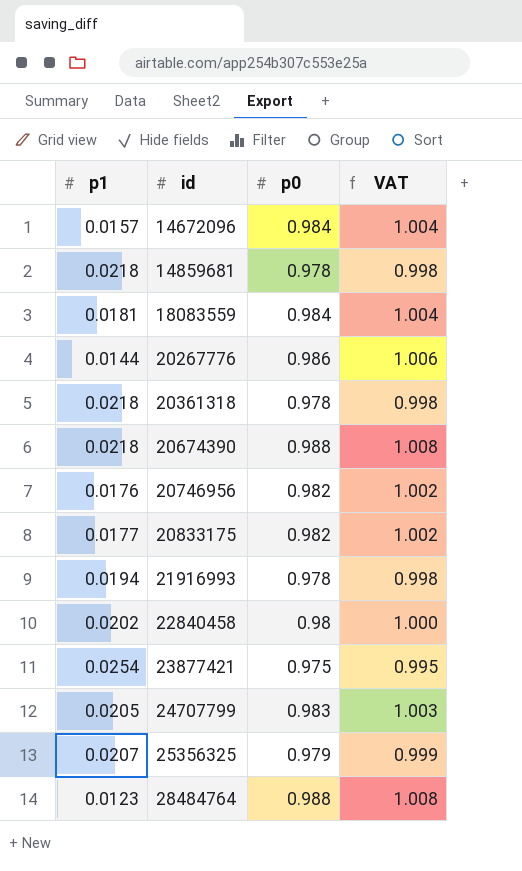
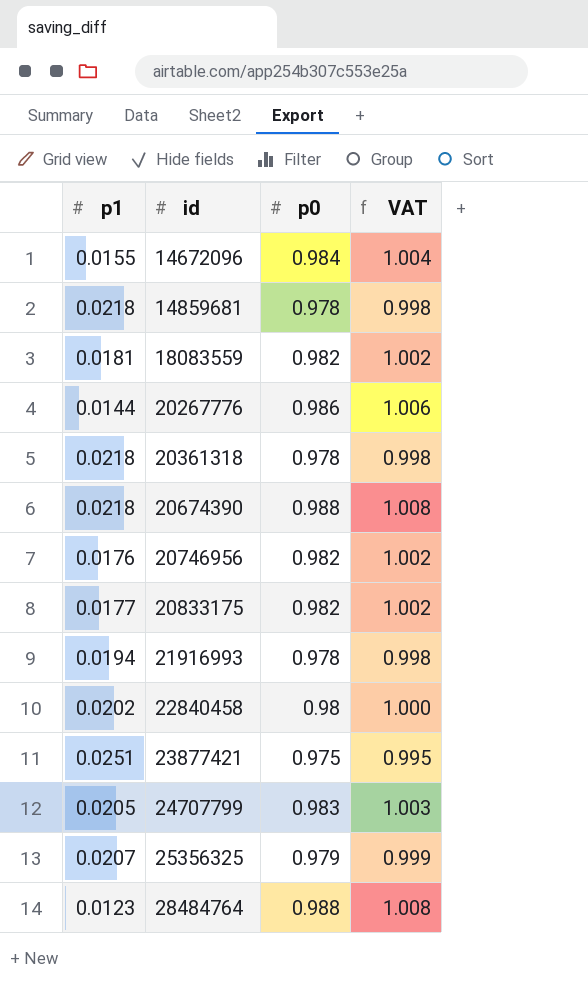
14672096 | p1: 0.0157 -> 0.0155
18083559 | p0: 0.984 -> 0.982
18083559 | VAT: 1.004 -> 1.002
23877421 | p1: 0.0254 -> 0.0251

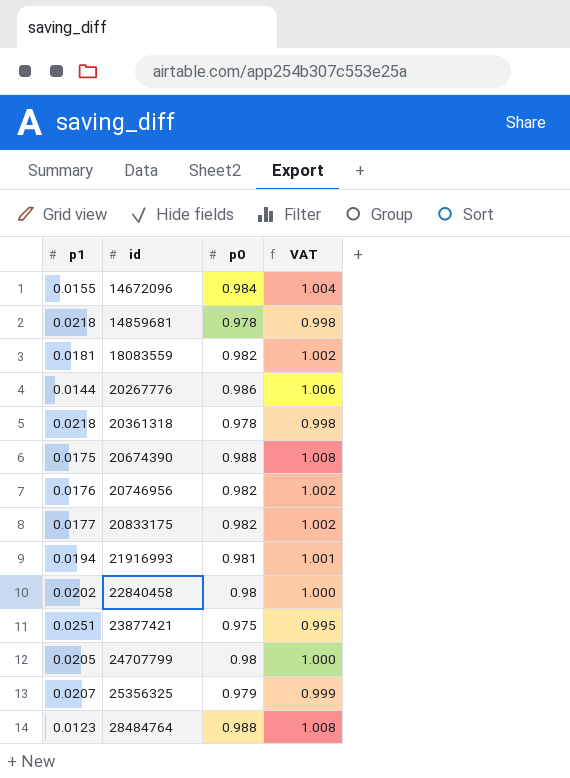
20674390 | p1: 0.0218 -> 0.0175
21916993 | p0: 0.978 -> 0.981
21916993 | VAT: 0.998 -> 1.001
24707799 | p0: 0.983 -> 0.98
24707799 | VAT: 1.003 -> 1.000

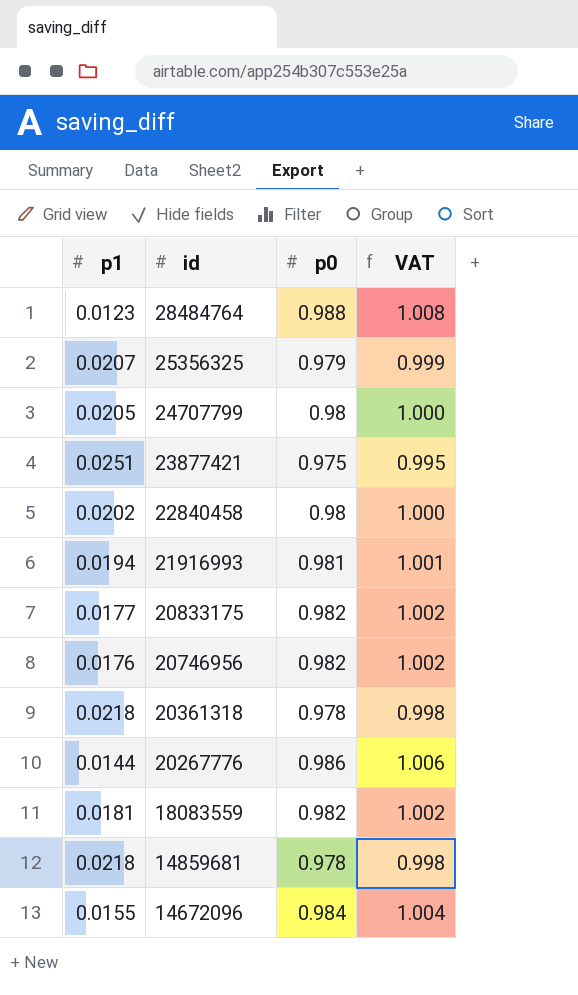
row order: id ascending -> id descending
row 20674390: 0.0175 | 0.988 | 1.008 -> none

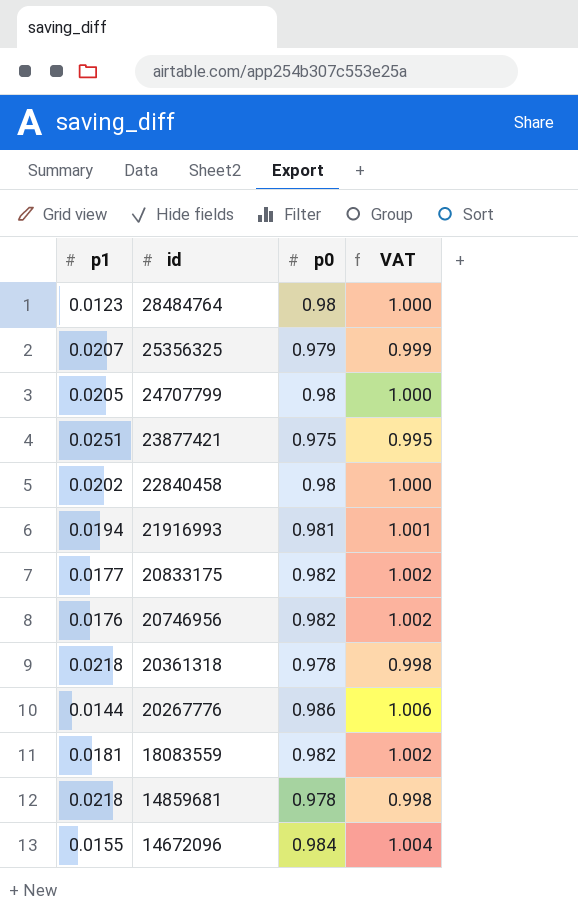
28484764 | p0: 0.988 -> 0.98
28484764 | VAT: 1.008 -> 1.000

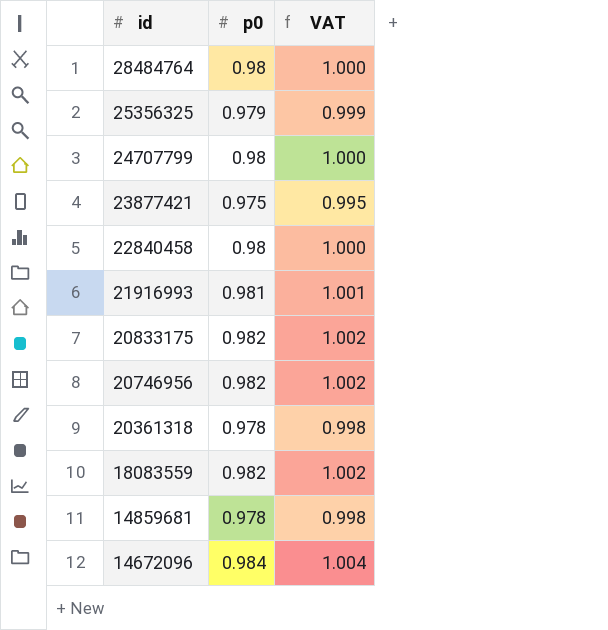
column p1 | position: 1 -> none
row 20267776: 0.0144 | 0.986 | 1.006 -> none

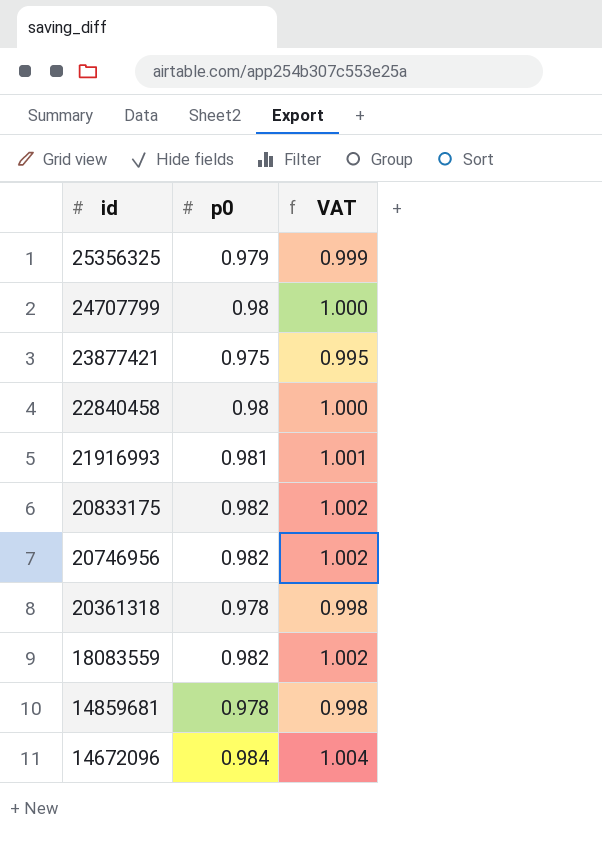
row 28484764: 0.98 | 1.000 -> none

